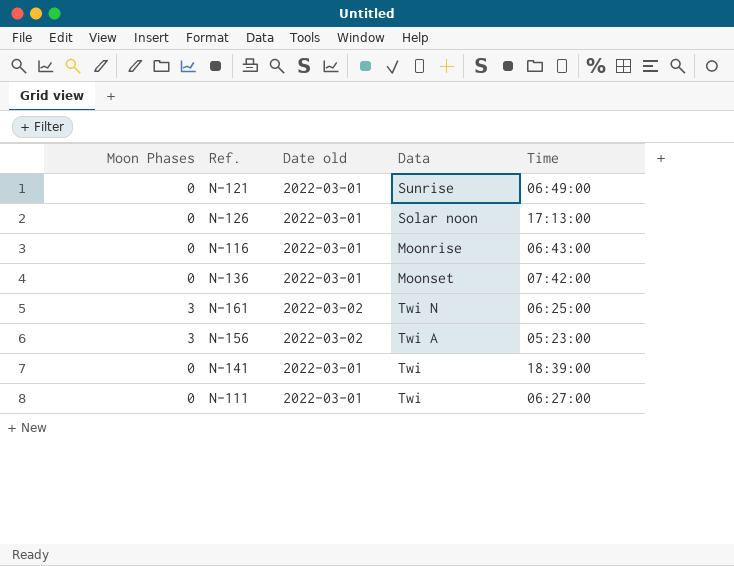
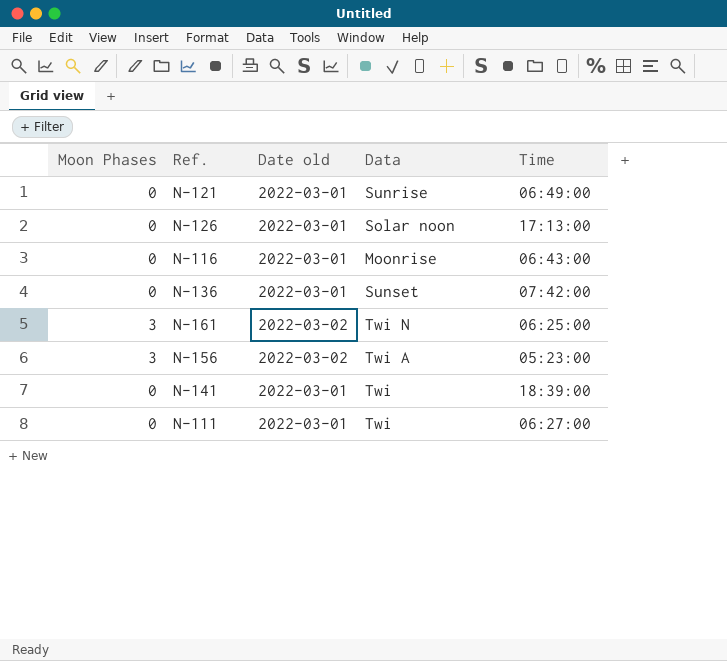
N-136 | Data: Moonset -> Sunset

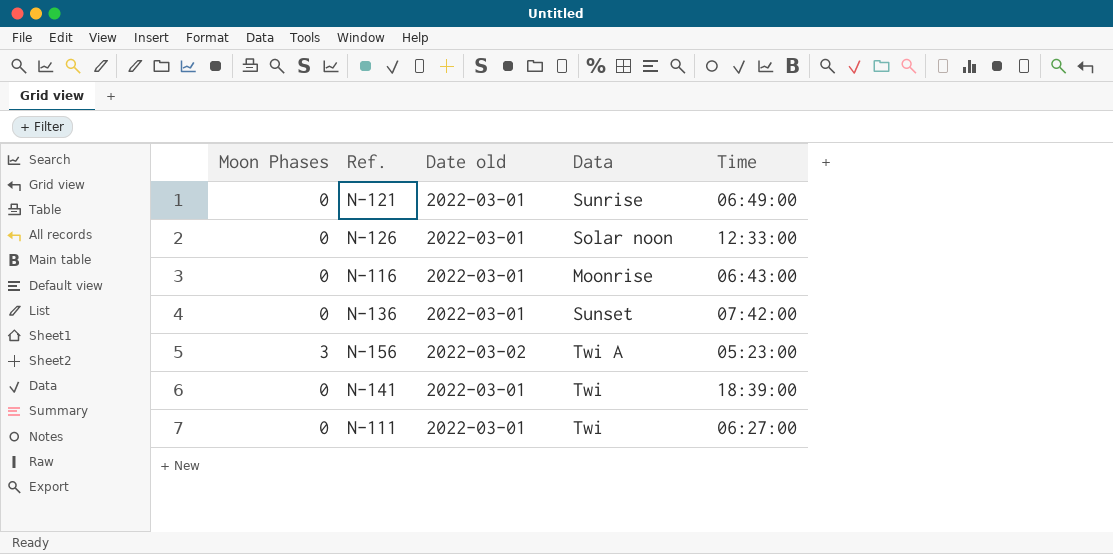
row N-161: 3 | 2022-03-02 | Twi N | 06:25:00 -> none
N-126 | Time: 17:13:00 -> 12:33:00

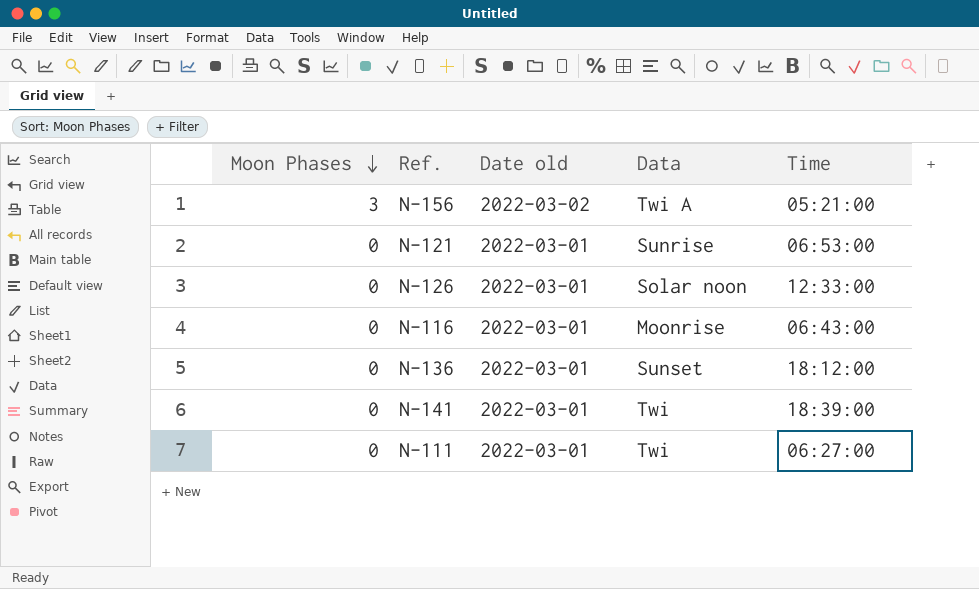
row order: none -> Moon Phases descending
N-156 | Time: 05:23:00 -> 05:21:00
N-121 | Time: 06:49:00 -> 06:53:00
N-136 | Time: 07:42:00 -> 18:12:00

